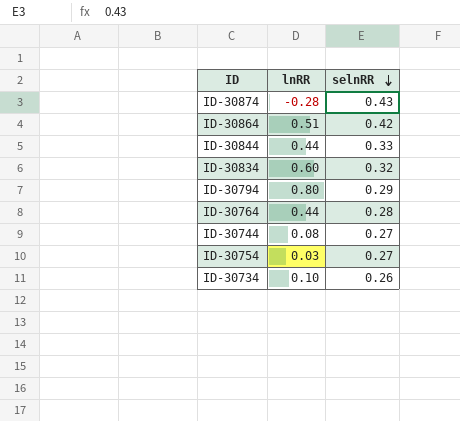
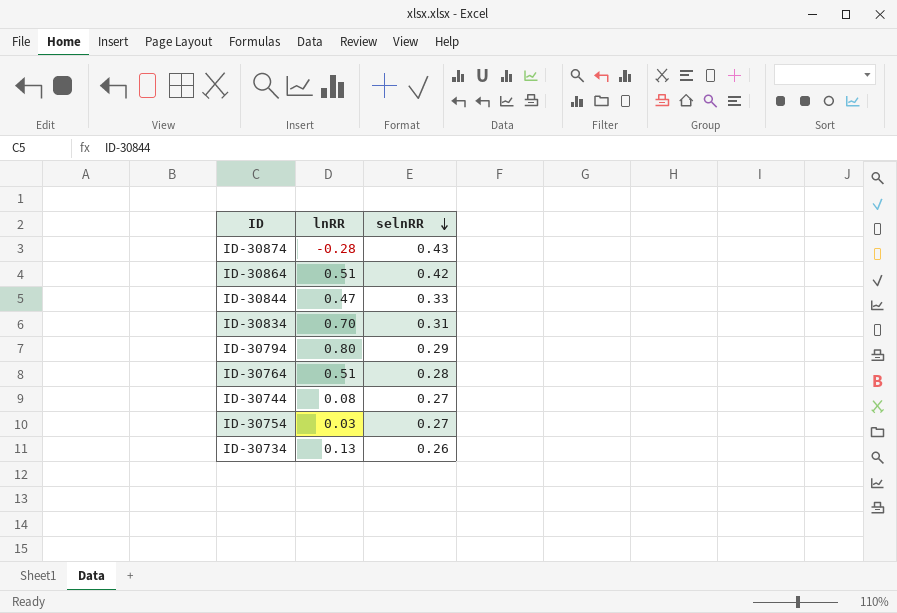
ID-30844 | lnRR: 0.44 -> 0.47
ID-30834 | lnRR: 0.60 -> 0.70
ID-30834 | selnRR: 0.32 -> 0.31
ID-30764 | lnRR: 0.44 -> 0.51
ID-30734 | lnRR: 0.10 -> 0.13

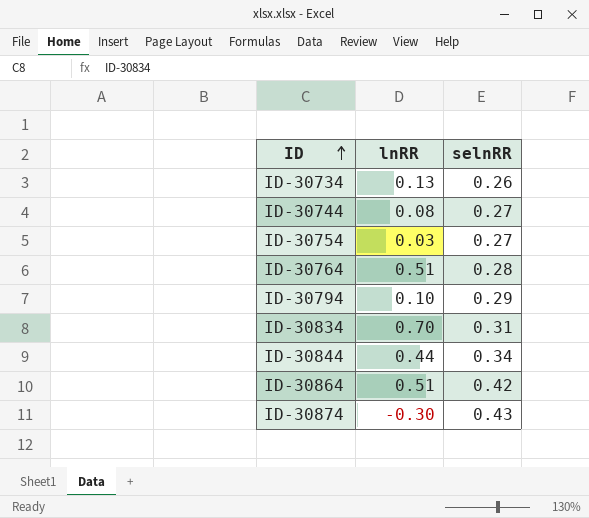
row order: selnRR descending -> ID ascending
ID-30794 | lnRR: 0.80 -> 0.10
ID-30844 | lnRR: 0.47 -> 0.44
ID-30844 | selnRR: 0.33 -> 0.34
ID-30874 | lnRR: -0.28 -> -0.30

